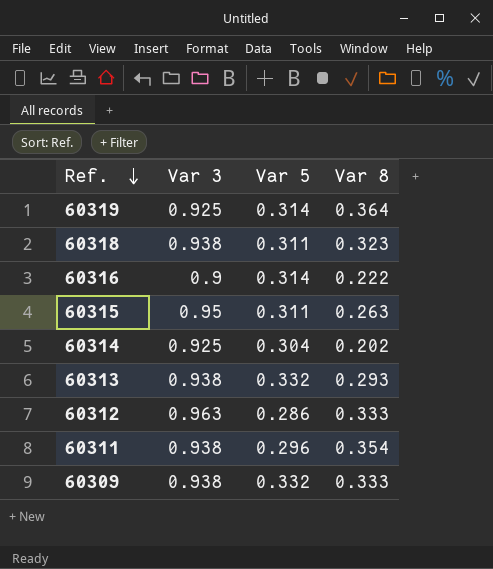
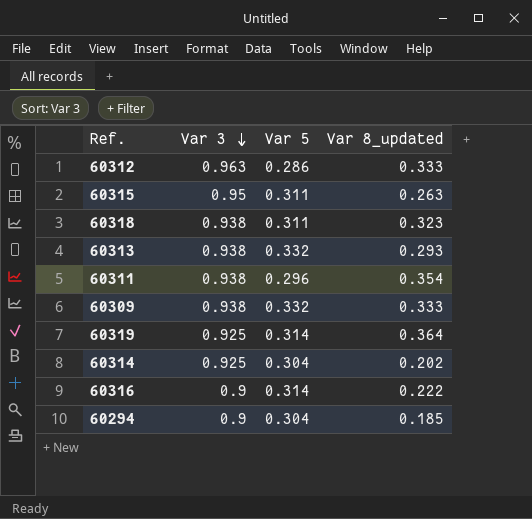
row order: Ref. descending -> Var 3 descending
column name: Var 8 -> Var 8_updated
row 60294: none -> 0.9 | 0.304 | 0.185

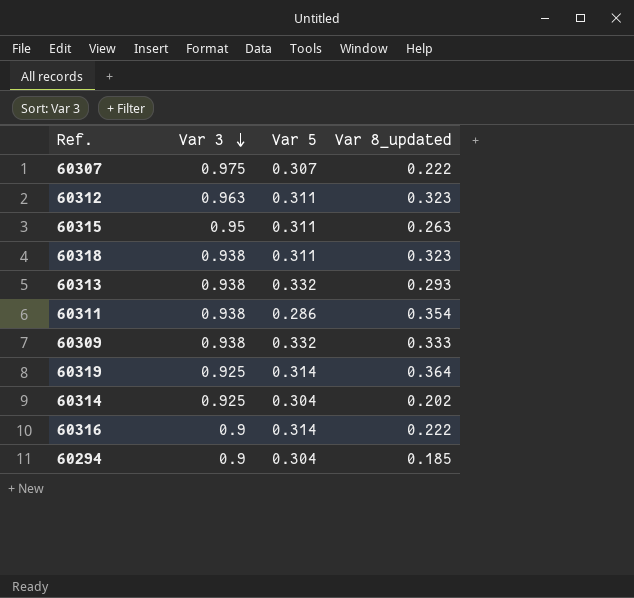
row 60307: none -> 0.975 | 0.307 | 0.222
60312 | Var 5: 0.286 -> 0.311
60312 | Var 8_updated: 0.333 -> 0.323
60311 | Var 5: 0.296 -> 0.286

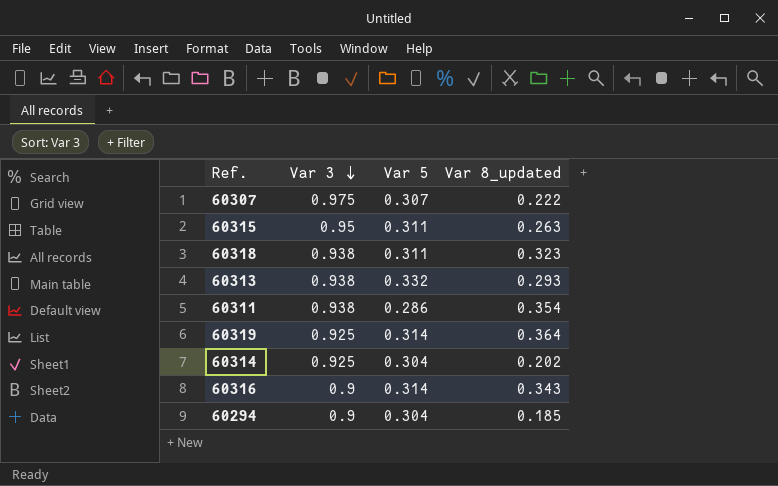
row 60312: 0.963 | 0.311 | 0.323 -> none
row 60309: 0.938 | 0.332 | 0.333 -> none
60316 | Var 8_updated: 0.222 -> 0.343

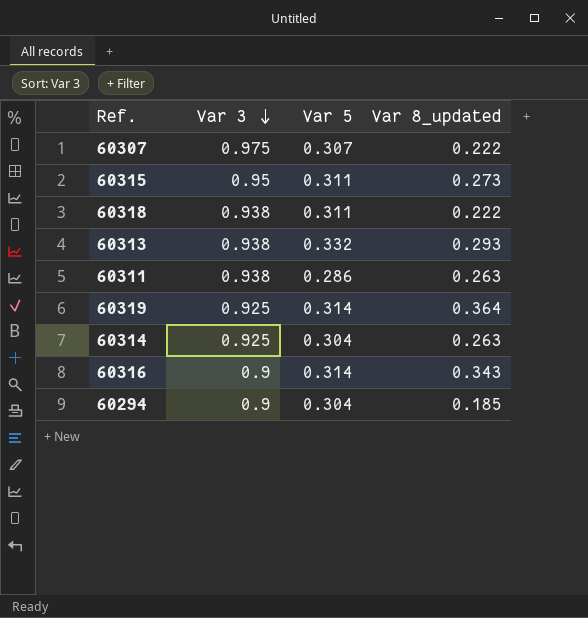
60315 | Var 8_updated: 0.263 -> 0.273
60318 | Var 8_updated: 0.323 -> 0.222
60311 | Var 8_updated: 0.354 -> 0.263
60314 | Var 8_updated: 0.202 -> 0.263

